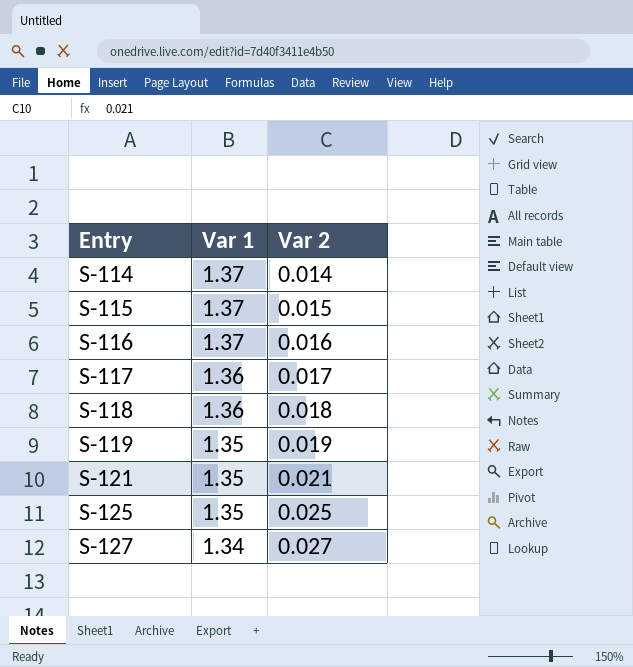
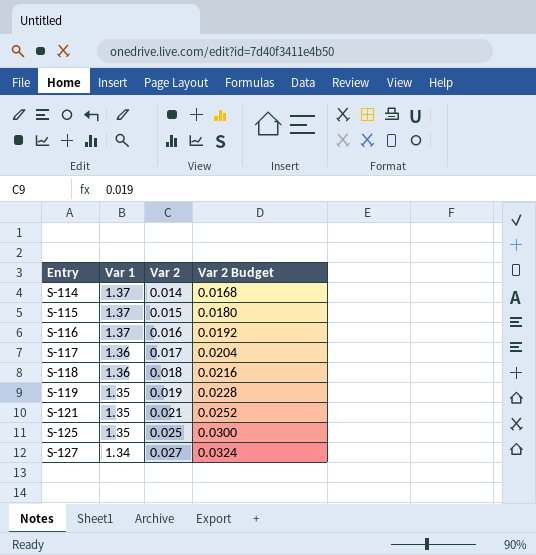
column Var 2 Budget | formula: none -> [Var 2] * 1.2

